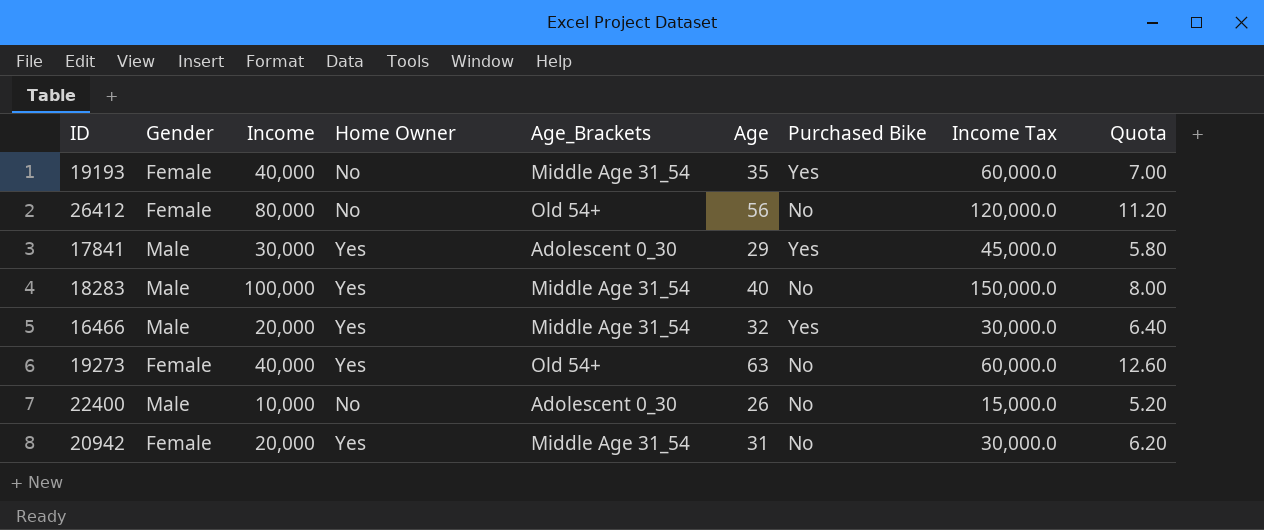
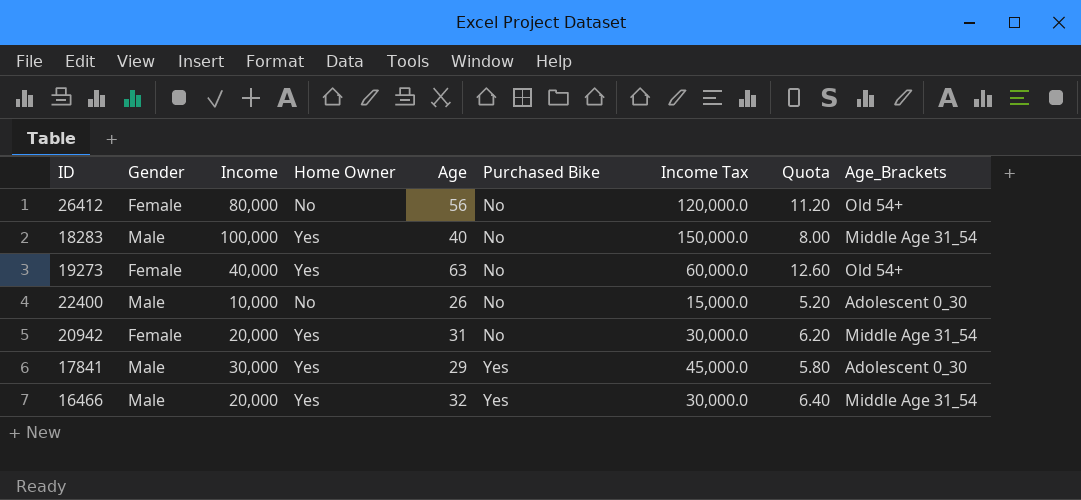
row order: none -> Purchased Bike ascending
column Age_Brackets | position: 5 -> 9
row 19193: Female | 40,000 | No | Middle Age 31_54 | 35 | Yes | 60,000.0 | 7.00 -> none

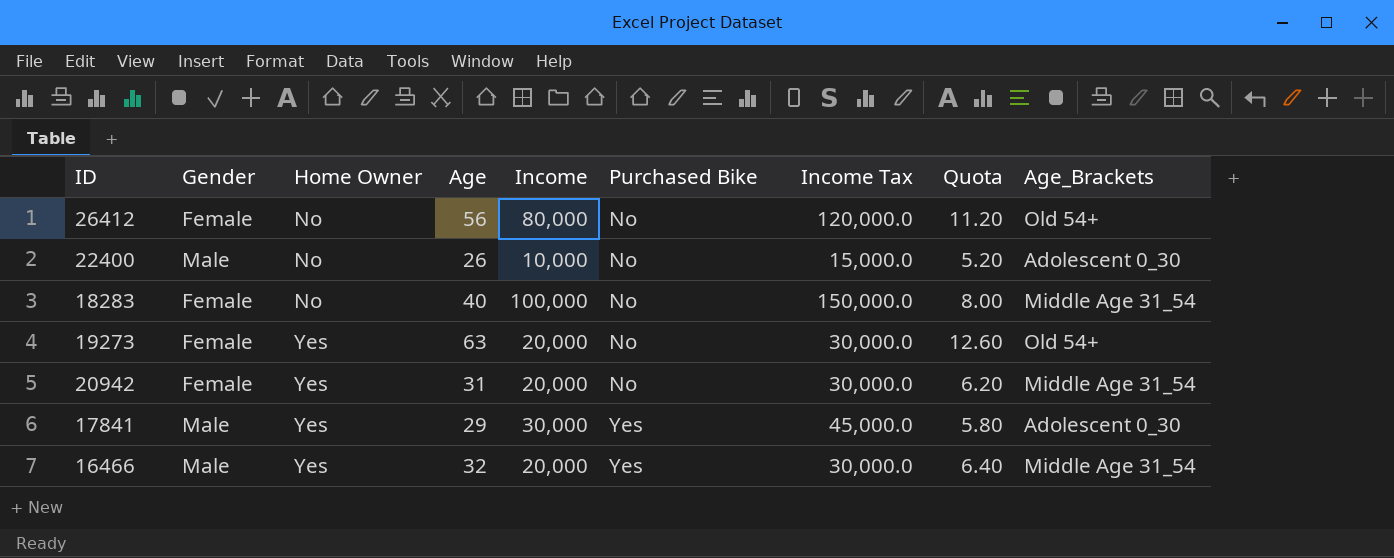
row order: Purchased Bike ascending -> Home Owner ascending
column Income | position: 3 -> 5
18283 | Gender: Male -> Female
18283 | Home Owner: Yes -> No
19273 | Income: 40,000 -> 20,000
19273 | Income Tax: 60,000.0 -> 30,000.0

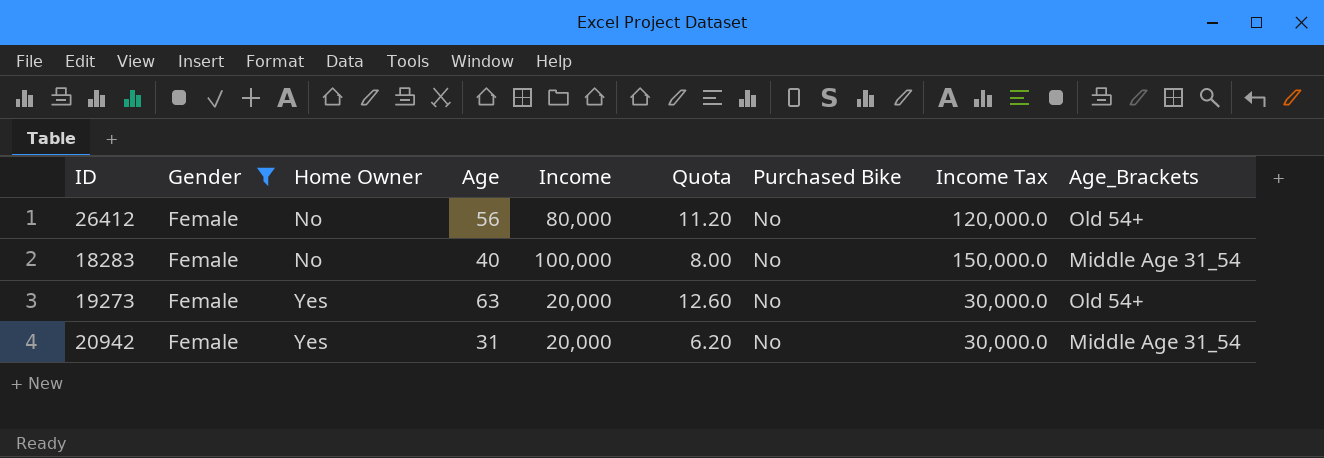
filter: none -> Gender = Female
column Quota | position: 8 -> 6

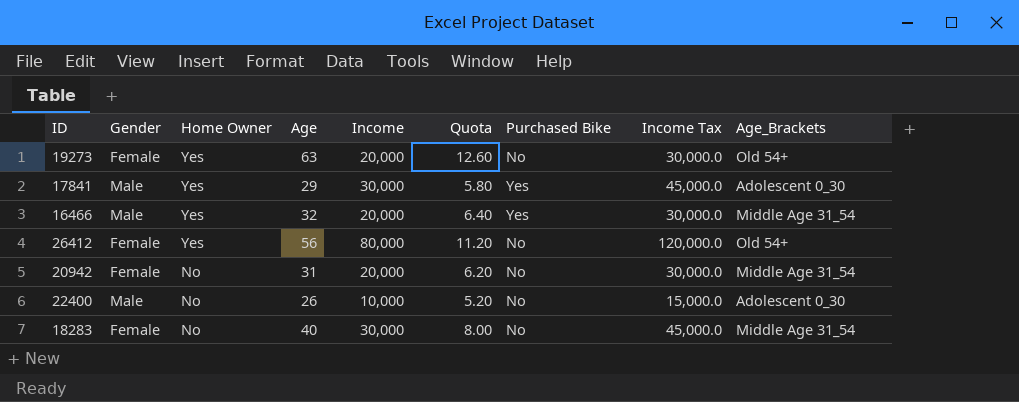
filter: Gender = Female -> none
row order: Home Owner ascending -> Home Owner descending
26412 | Home Owner: No -> Yes
20942 | Home Owner: Yes -> No
18283 | Income: 100,000 -> 30,000
18283 | Income Tax: 150,000.0 -> 45,000.0

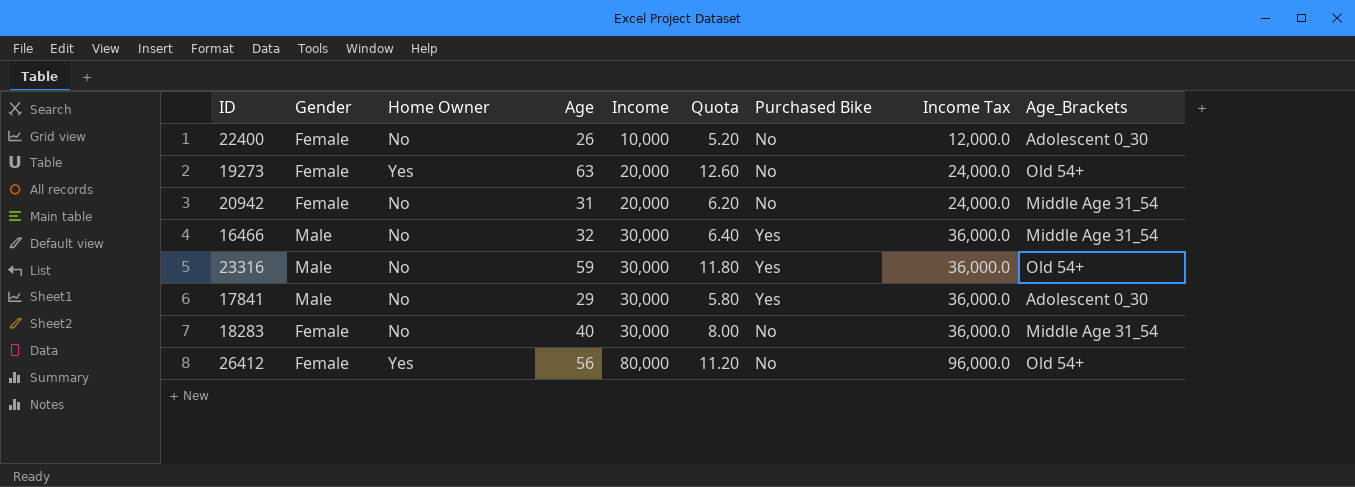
row order: Home Owner descending -> Income ascending
column Income Tax | formula: [Income] * 1.5 -> [Income] * 1.2
22400 | Gender: Male -> Female
16466 | Home Owner: Yes -> No
16466 | Income: 20,000 -> 30,000
row 23316: none -> Male | No | 59 | 30,000 | 11.80 | Yes | 36,000.0 | Old 54+
17841 | Home Owner: Yes -> No

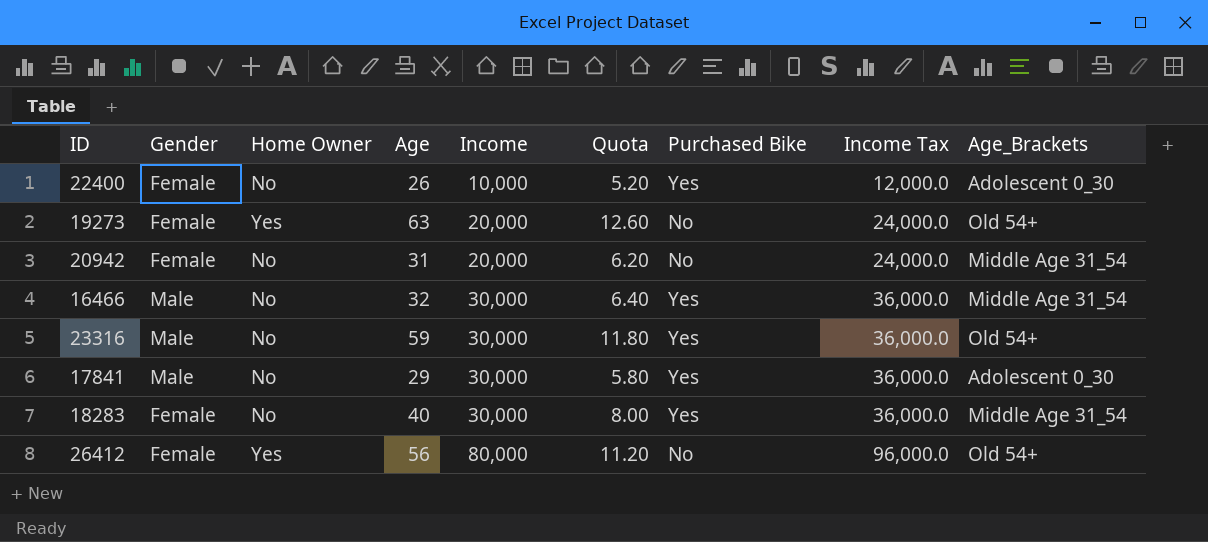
22400 | Purchased Bike: No -> Yes
18283 | Purchased Bike: No -> Yes

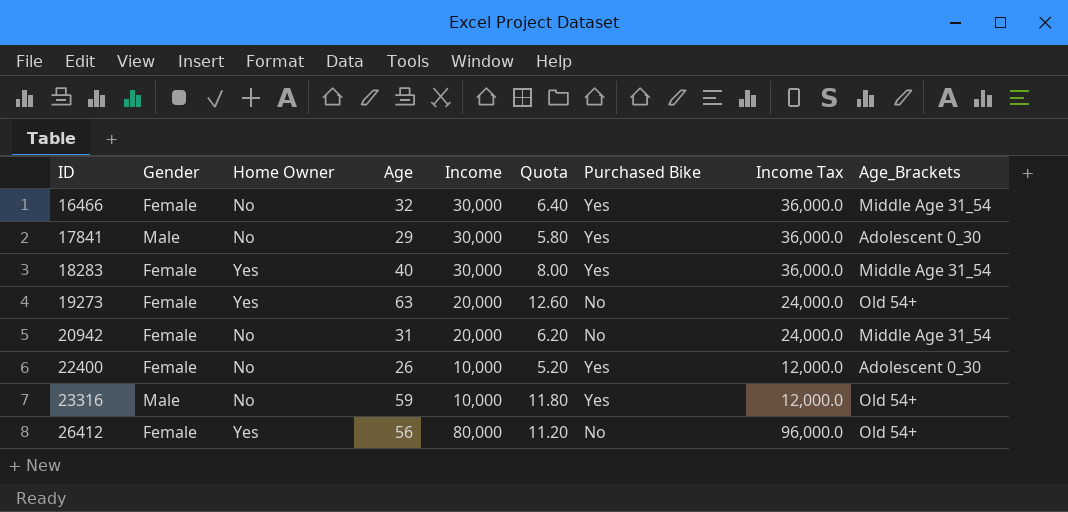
row order: Income ascending -> ID ascending
16466 | Gender: Male -> Female
18283 | Home Owner: No -> Yes
23316 | Income: 30,000 -> 10,000
23316 | Income Tax: 36,000.0 -> 12,000.0

